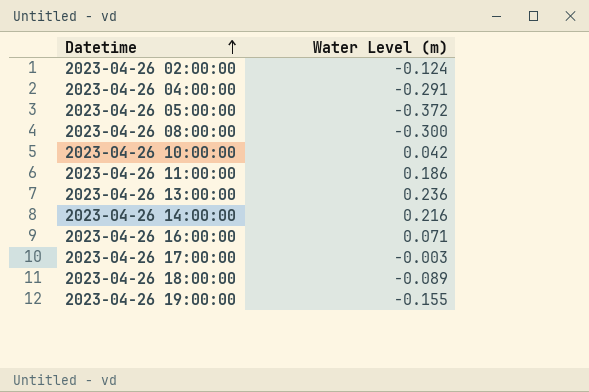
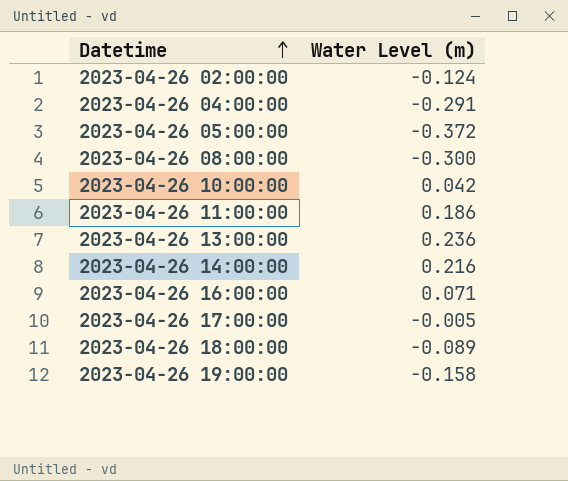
2023-04-26 17:00:00 | Water Level (m): -0.003 -> -0.005
2023-04-26 19:00:00 | Water Level (m): -0.155 -> -0.158

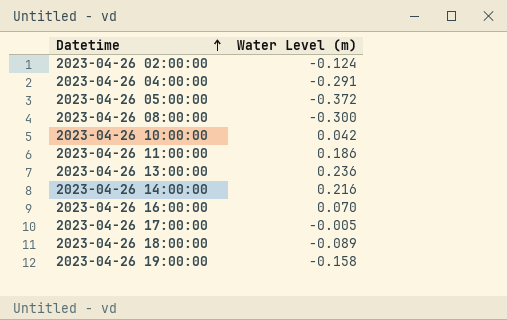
2023-04-26 16:00:00 | Water Level (m): 0.071 -> 0.070

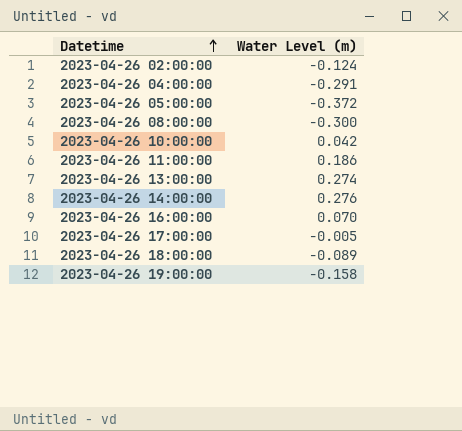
2023-04-26 13:00:00 | Water Level (m): 0.236 -> 0.274
2023-04-26 14:00:00 | Water Level (m): 0.216 -> 0.276

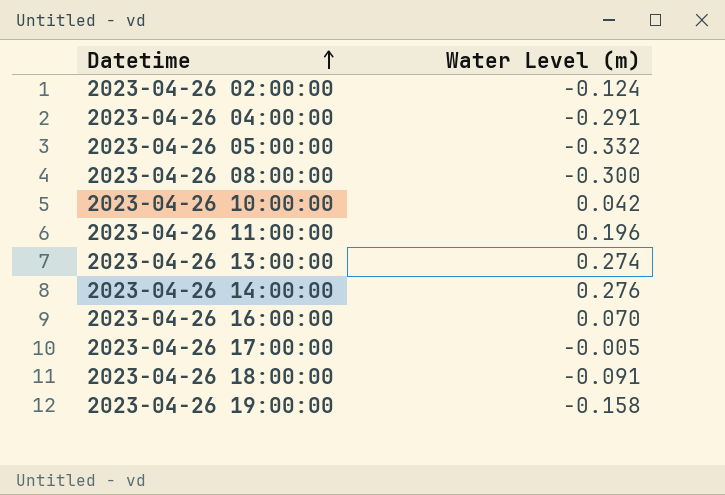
2023-04-26 05:00:00 | Water Level (m): -0.372 -> -0.332
2023-04-26 11:00:00 | Water Level (m): 0.186 -> 0.196
2023-04-26 18:00:00 | Water Level (m): -0.089 -> -0.091

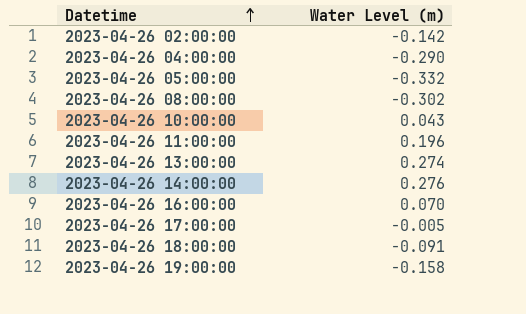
2023-04-26 02:00:00 | Water Level (m): -0.124 -> -0.142
2023-04-26 04:00:00 | Water Level (m): -0.291 -> -0.290
2023-04-26 08:00:00 | Water Level (m): -0.300 -> -0.302
2023-04-26 10:00:00 | Water Level (m): 0.042 -> 0.043

